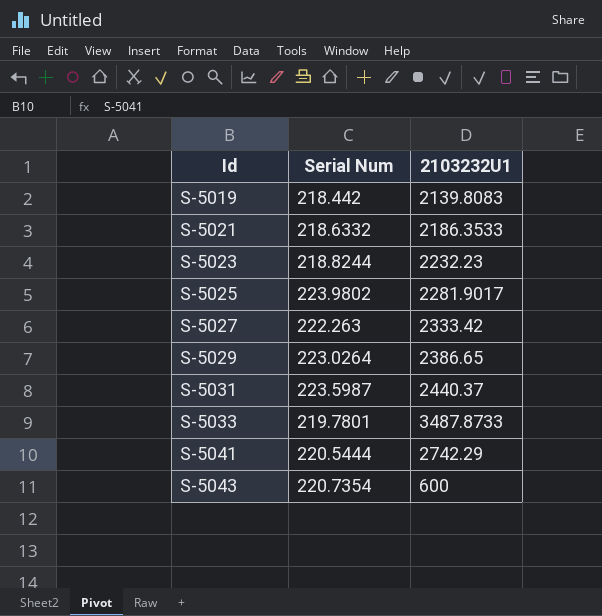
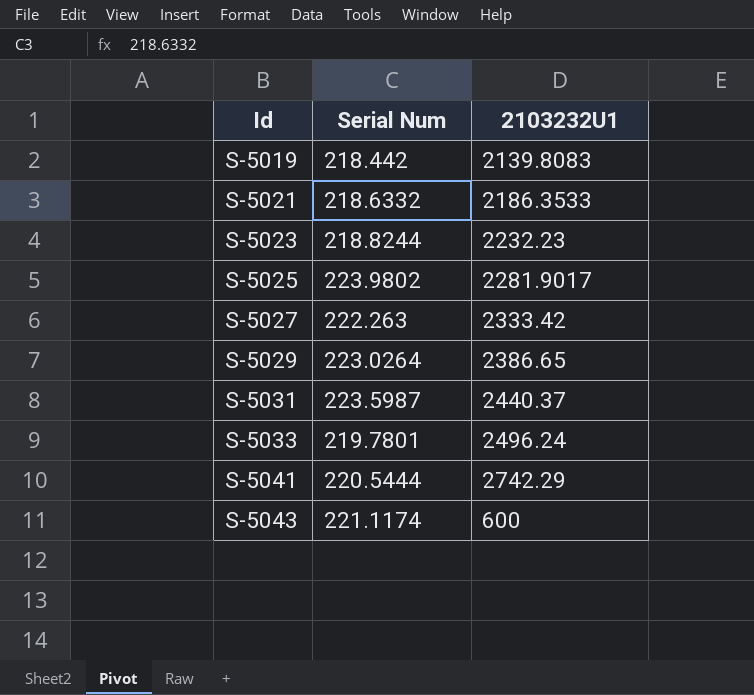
S-5033 | 2103232U1: 3487.8733 -> 2496.24
S-5043 | Serial Num: 220.7354 -> 221.1174

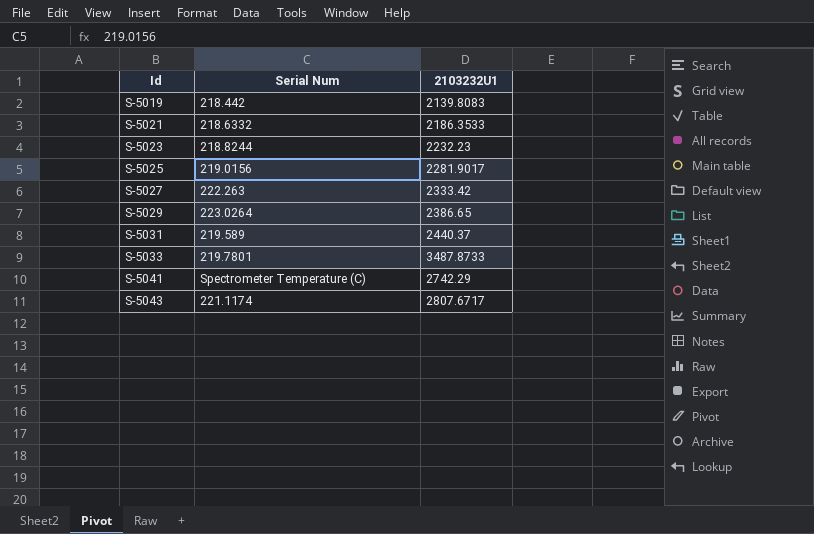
S-5025 | Serial Num: 223.9802 -> 219.0156
S-5031 | Serial Num: 223.5987 -> 219.589
S-5033 | 2103232U1: 2496.24 -> 3487.8733
S-5041 | Serial Num: 220.5444 -> Spectrometer Temperature (C)
S-5043 | 2103232U1: 600 -> 2807.6717

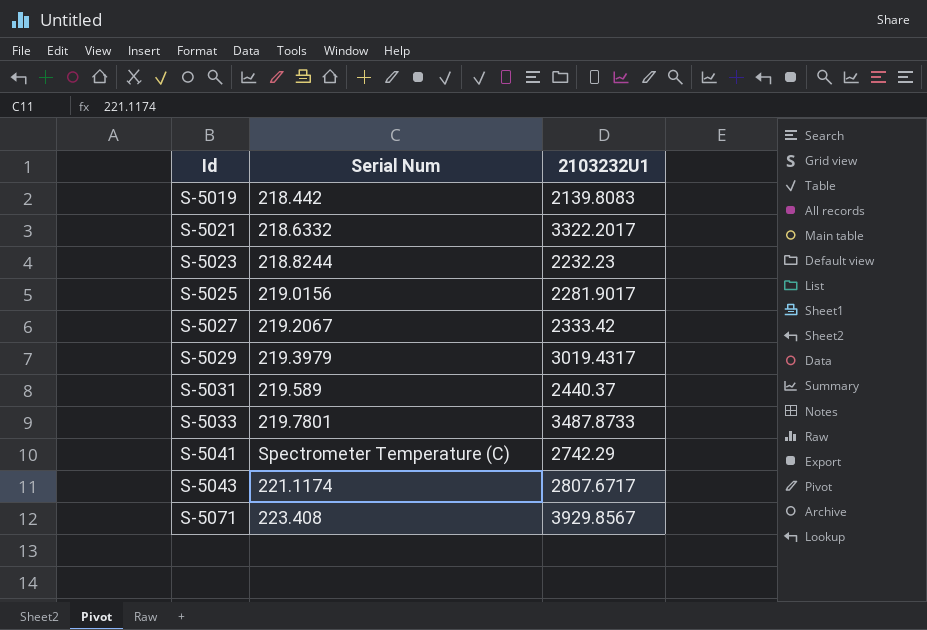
S-5021 | 2103232U1: 2186.3533 -> 3322.2017
S-5027 | Serial Num: 222.263 -> 219.2067
S-5029 | Serial Num: 223.0264 -> 219.3979
S-5029 | 2103232U1: 2386.65 -> 3019.4317
row S-5071: none -> 223.408 | 3929.8567

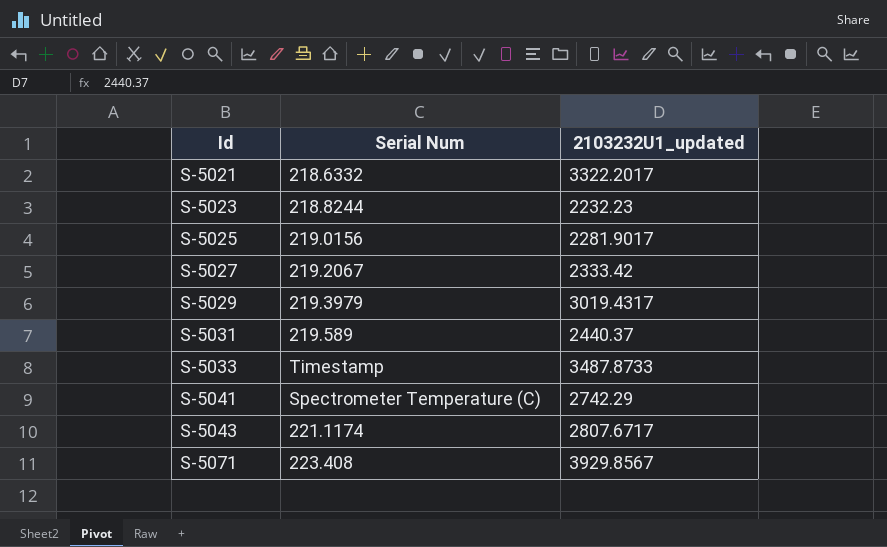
column name: 2103232U1 -> 2103232U1_updated
row S-5019: 218.442 | 2139.8083 -> none
S-5033 | Serial Num: 219.7801 -> Timestamp

